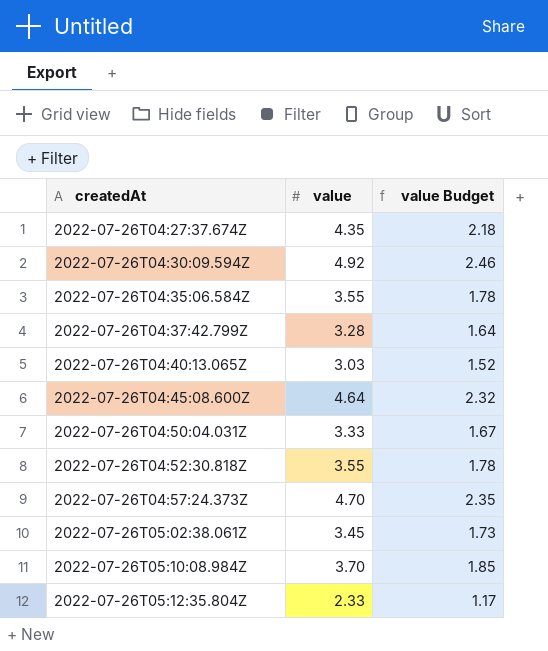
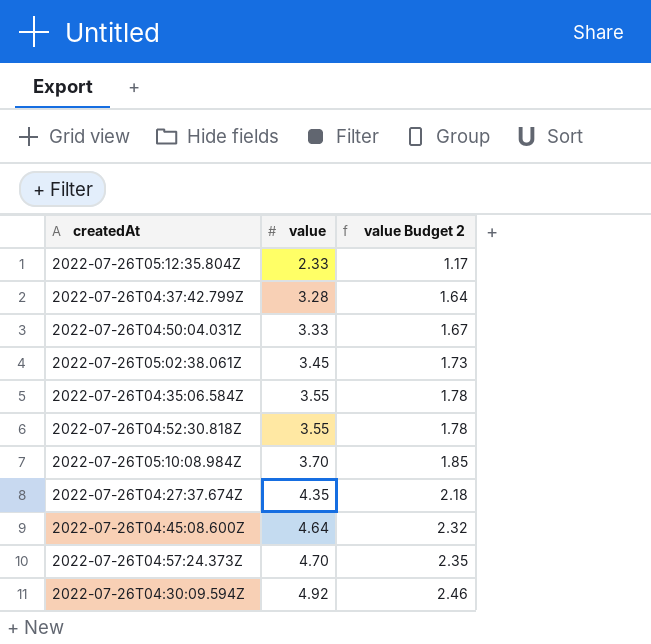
row order: createdAt ascending -> value ascending
column name: value Budget -> value Budget 2
row 2022-07-26T04:40:13.065Z: 3.03 | 1.52 -> none

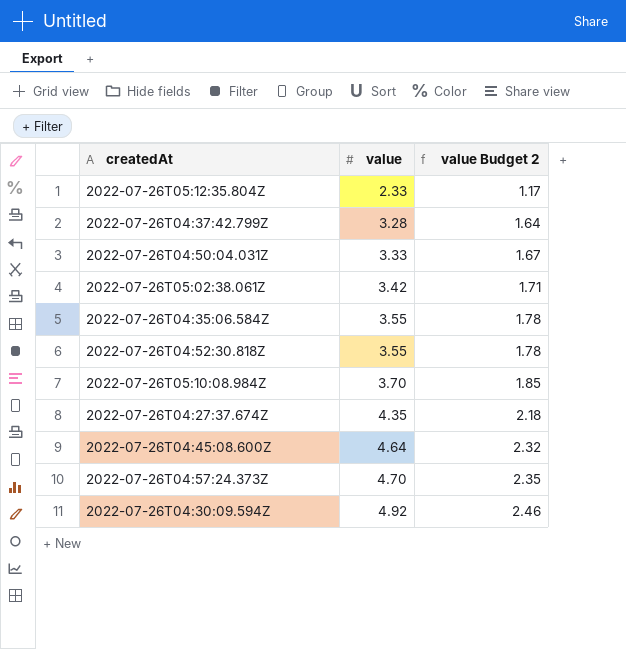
2022-07-26T05:02:38.061Z | value: 3.45 -> 3.42
2022-07-26T05:02:38.061Z | value Budget 2: 1.73 -> 1.71

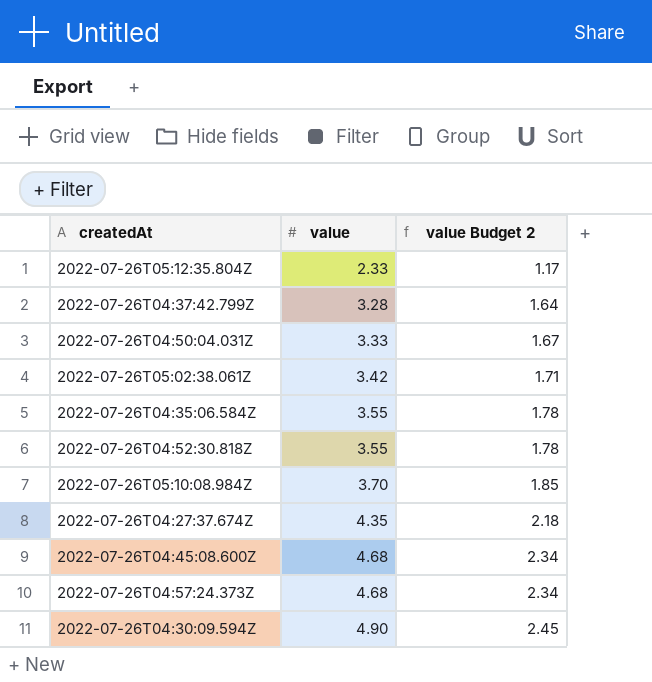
2022-07-26T04:45:08.600Z | value: 4.64 -> 4.68
2022-07-26T04:45:08.600Z | value Budget 2: 2.32 -> 2.34
2022-07-26T04:57:24.373Z | value: 4.70 -> 4.68
2022-07-26T04:57:24.373Z | value Budget 2: 2.35 -> 2.34
2022-07-26T04:30:09.594Z | value: 4.92 -> 4.90
2022-07-26T04:30:09.594Z | value Budget 2: 2.46 -> 2.45

